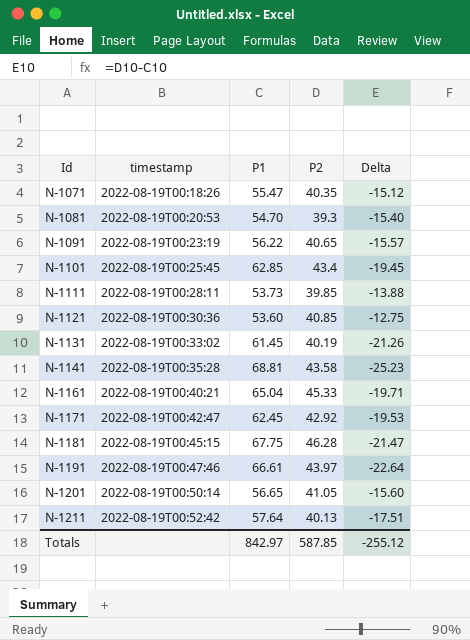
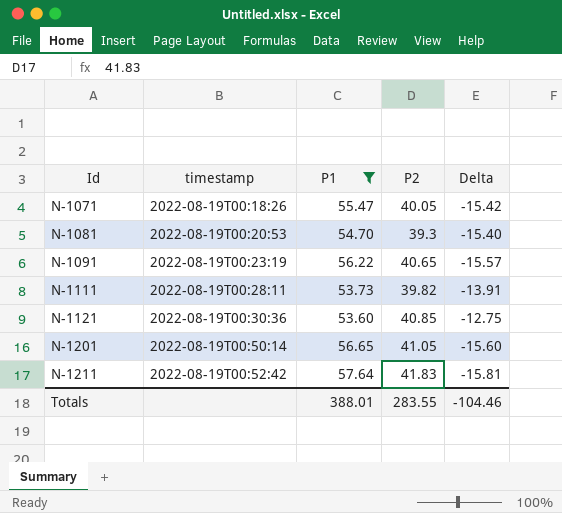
filter: none -> P1 <= 57.64
N-1071 | P2: 40.35 -> 40.05
N-1071 | Delta: -15.12 -> -15.42
N-1111 | P2: 39.85 -> 39.82
N-1111 | Delta: -13.88 -> -13.91
N-1211 | P2: 40.13 -> 41.83
N-1211 | Delta: -17.51 -> -15.81
Totals | P1: 842.97 -> 388.01
Totals | P2: 587.85 -> 283.55
Totals | Delta: -255.12 -> -104.46

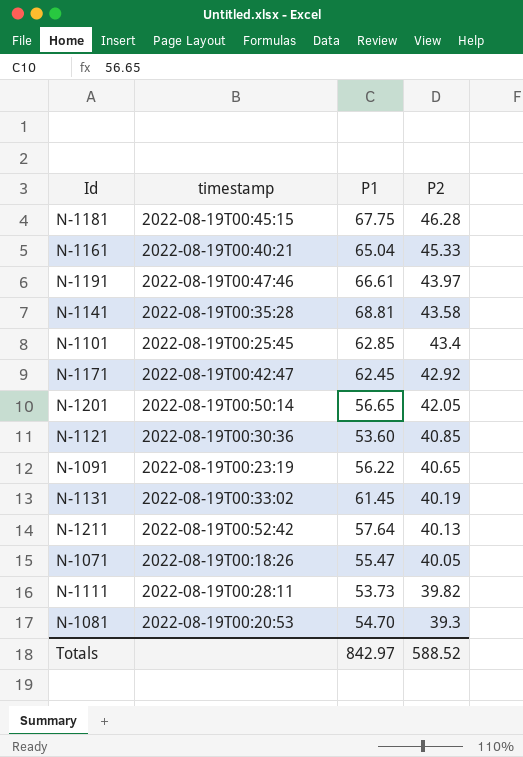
filter: P1 <= 57.64 -> none
row order: Id ascending -> P2 descending
column Delta | formula: [P2] - [P1] -> none
N-1201 | P2: 41.05 -> 42.05
N-1211 | P2: 41.83 -> 40.13
Totals | P1: 388.01 -> 842.97
Totals | P2: 283.55 -> 588.52

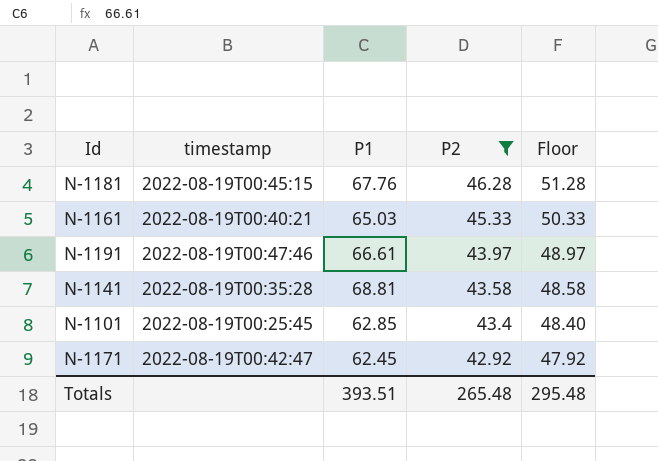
filter: none -> P2 >= 42.92
column Floor | formula: none -> [P2] + 5
N-1181 | P1: 67.75 -> 67.76
N-1161 | P1: 65.04 -> 65.03
Totals | P1: 842.97 -> 393.51
Totals | P2: 588.52 -> 265.48

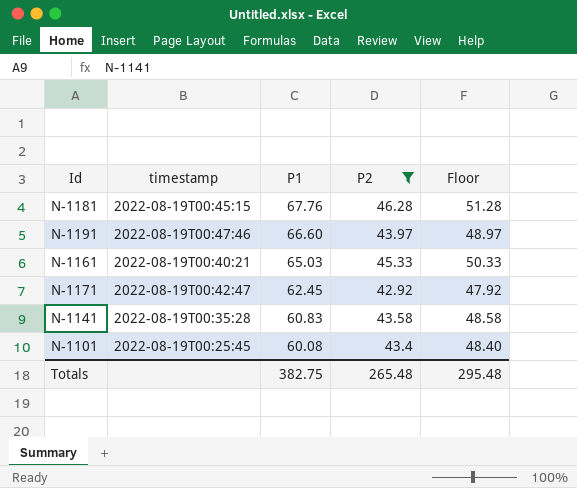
row order: P2 descending -> P1 descending
N-1191 | P1: 66.61 -> 66.60
N-1141 | P1: 68.81 -> 60.83
N-1101 | P1: 62.85 -> 60.08
Totals | P1: 393.51 -> 382.75

